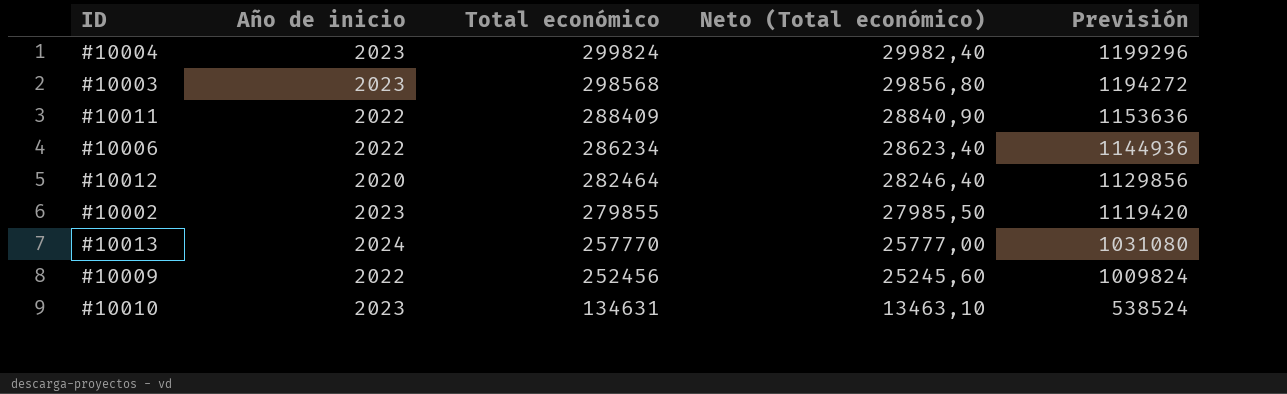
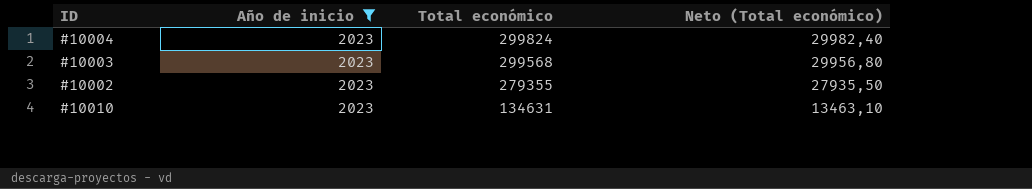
filter: none -> Año de inicio = 2023
column Previsión | formula: [Total económico] * 4 -> none
#10003 | Total económico: 298568 -> 299568
#10003 | Neto (Total económico): 29856,80 -> 29956,80
#10002 | Total económico: 279855 -> 279355
#10002 | Neto (Total económico): 27985,50 -> 27935,50

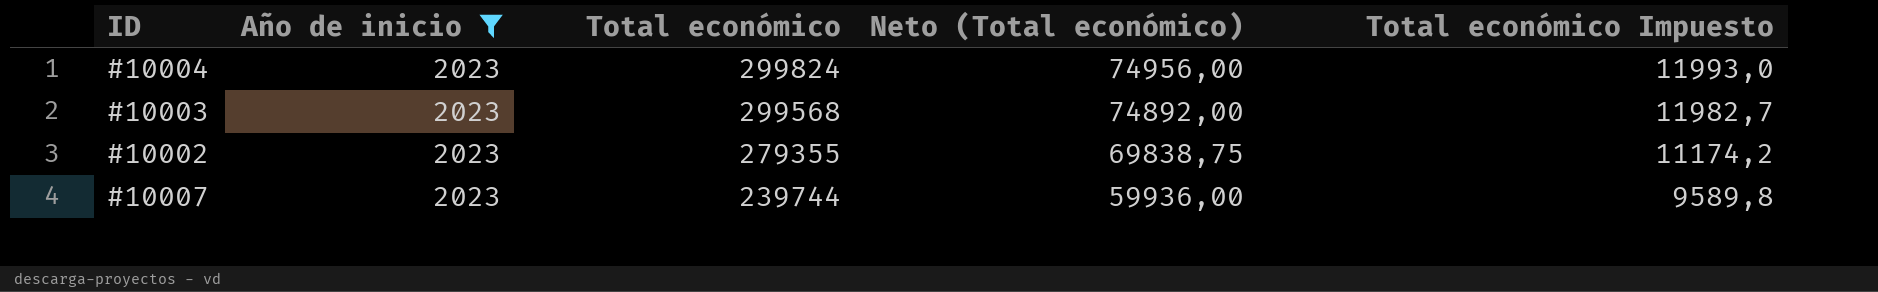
column Neto (Total económico) | formula: [Total económico] * 0,1 -> [Total económico] * 0,25
column Total económico Impuesto | formula: none -> [Total económico] * 0,04
row #10010: 2023 | 134631 | 13463,10 -> none
row #10007: none -> 2023 | 239744 | 59936,00 | 9589,8

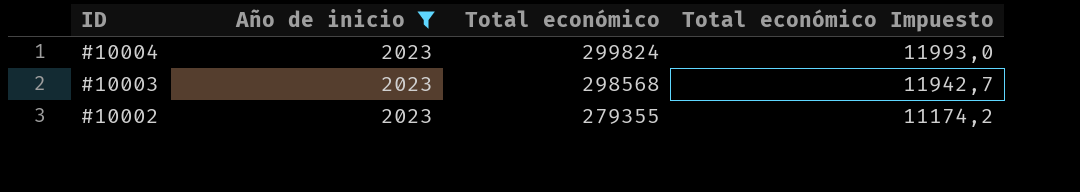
column Neto (Total económico) | formula: [Total económico] * 0,25 -> none
row #10007: 2023 | 239744 | 59936,00 | 9589,8 -> none
#10003 | Total económico: 299568 -> 298568
#10003 | Total económico Impuesto: 11982,7 -> 11942,7

